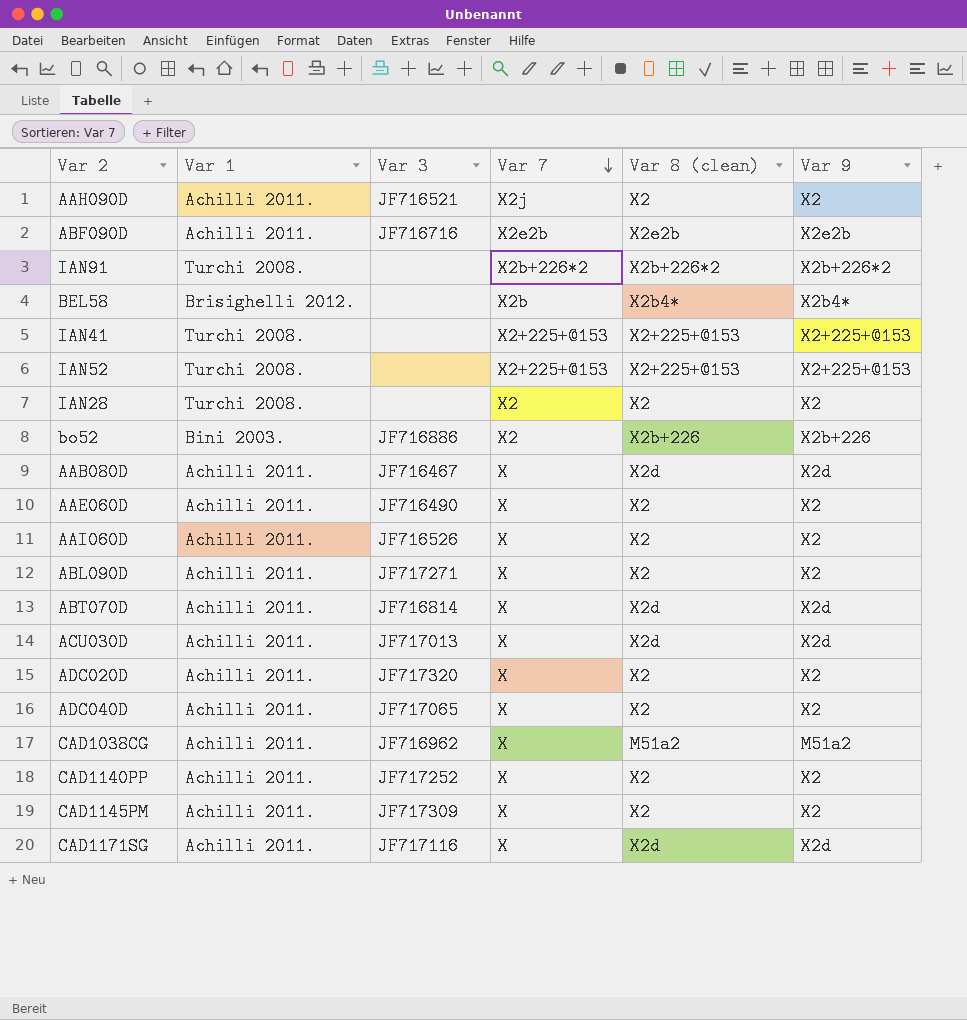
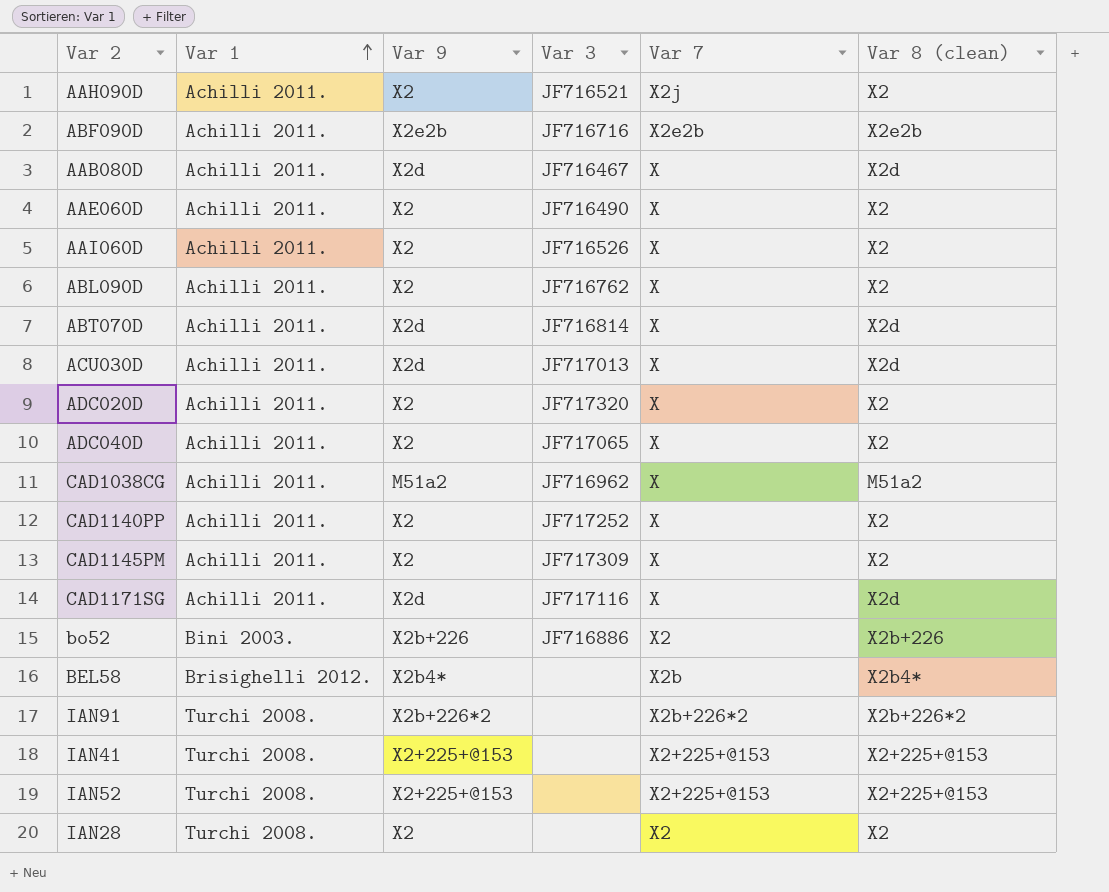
row order: Var 7 descending -> Var 1 ascending
column Var 9 | position: 6 -> 3
ABL090D | Var 3: JF717271 -> JF716762

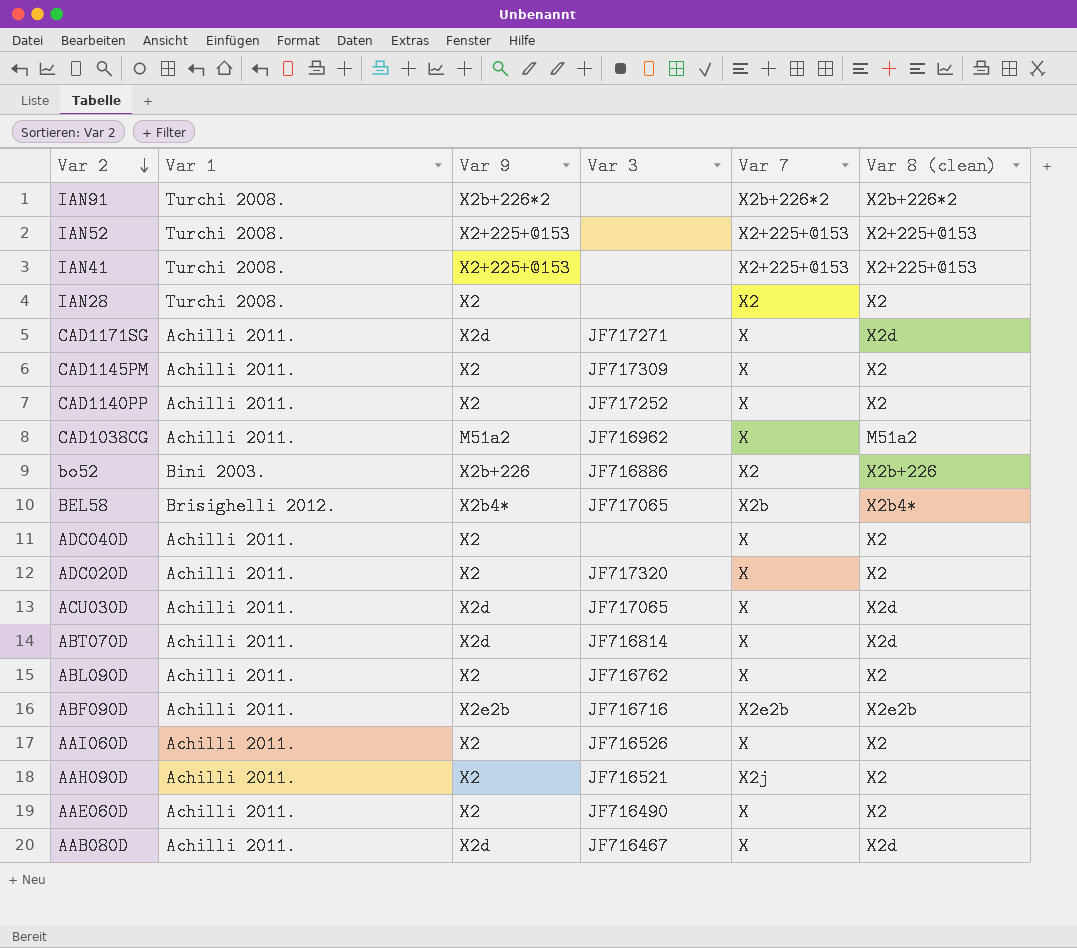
row order: Var 1 ascending -> Var 2 descending
CAD1171SG | Var 3: JF717116 -> JF717271
BEL58 | Var 3: none -> JF717065
ADC040D | Var 3: JF717065 -> none
ACU030D | Var 3: JF717013 -> JF717065

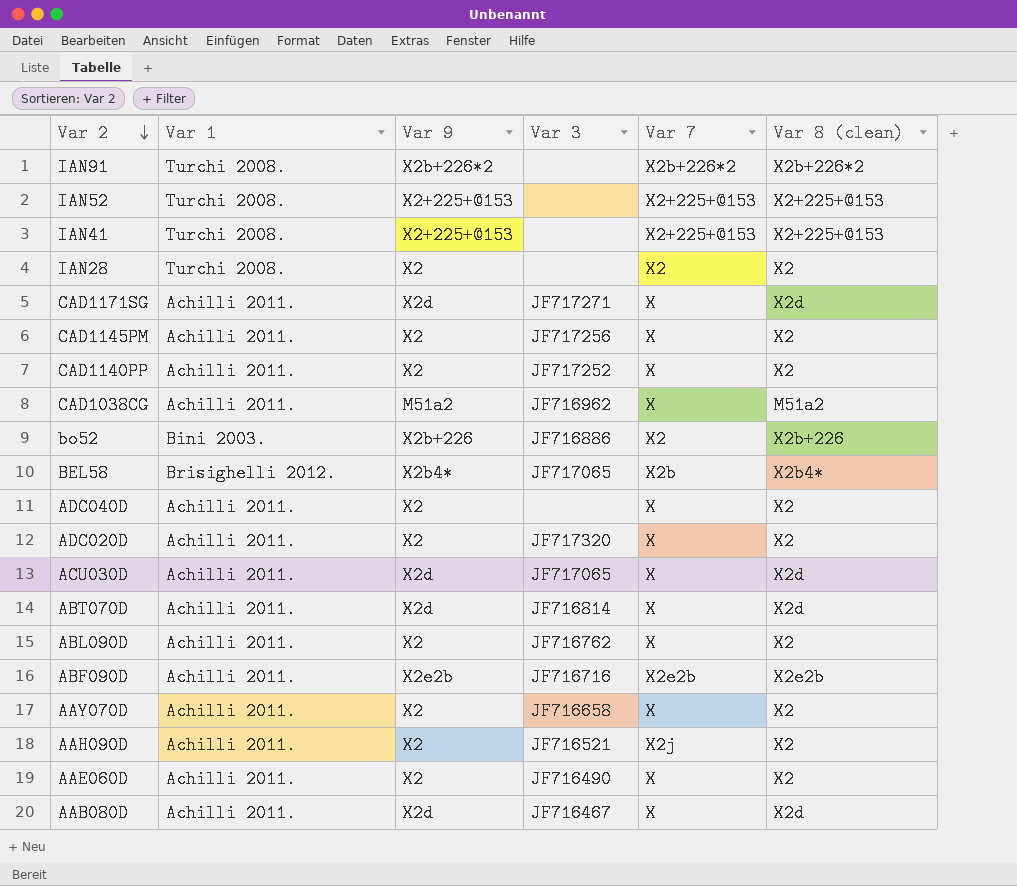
row AAI060D: Achilli 2011. | X2 | JF716526 | X | X2 -> none
CAD1145PM | Var 3: JF717309 -> JF717256
row AAY070D: none -> Achilli 2011. | X2 | JF716658 | X | X2

